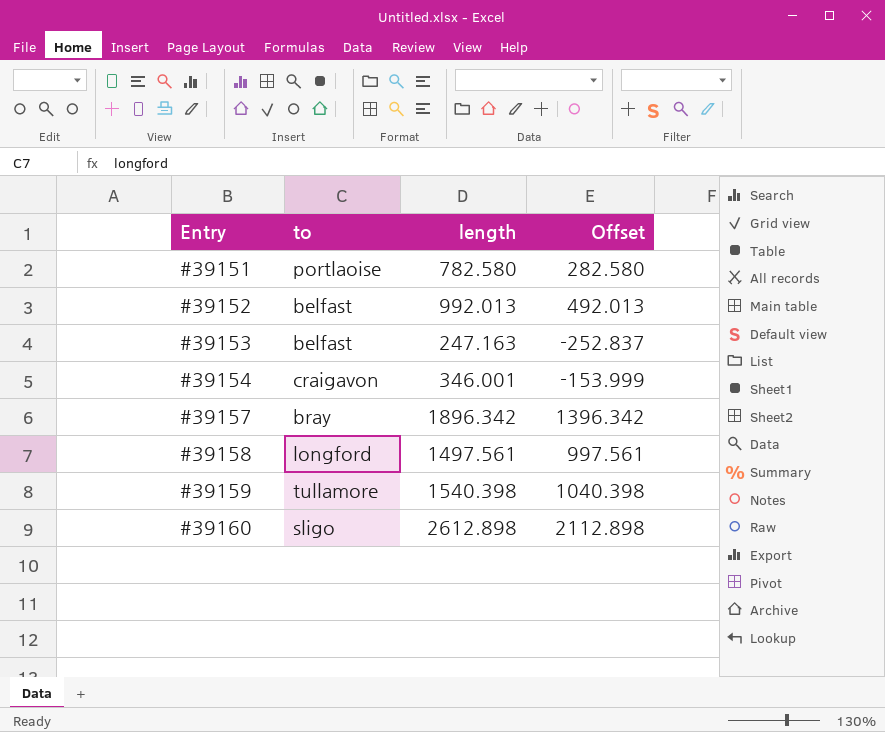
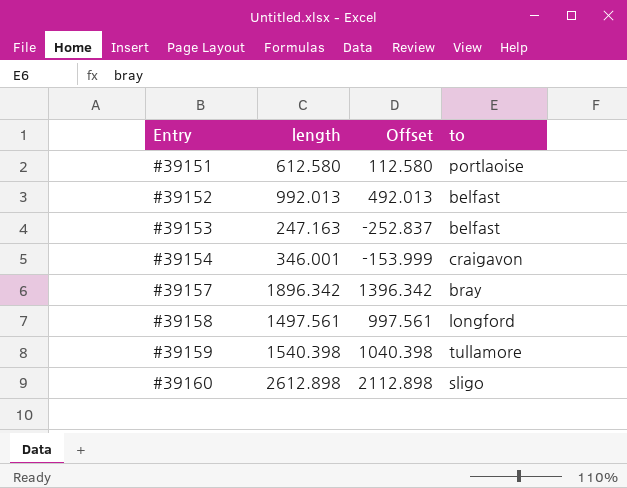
column to | position: 2 -> 4
#39151 | length: 782.580 -> 612.580
#39151 | Offset: 282.580 -> 112.580

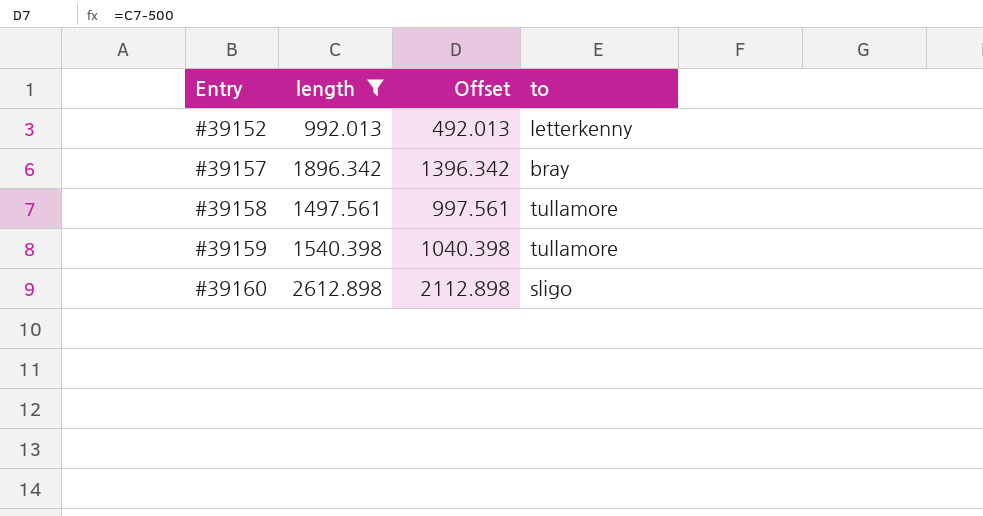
filter: none -> length >= 992.013
#39152 | to: belfast -> letterkenny
#39158 | to: longford -> tullamore

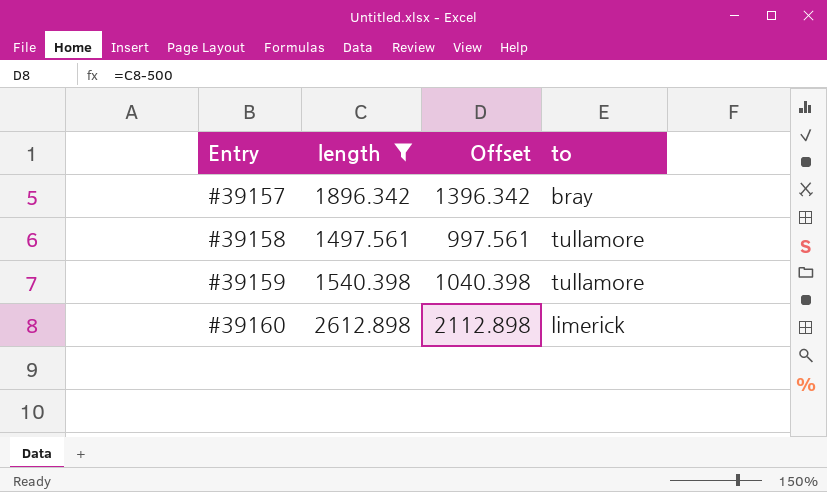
row #39152: 992.013 | 492.013 | letterkenny -> none
#39160 | to: sligo -> limerick

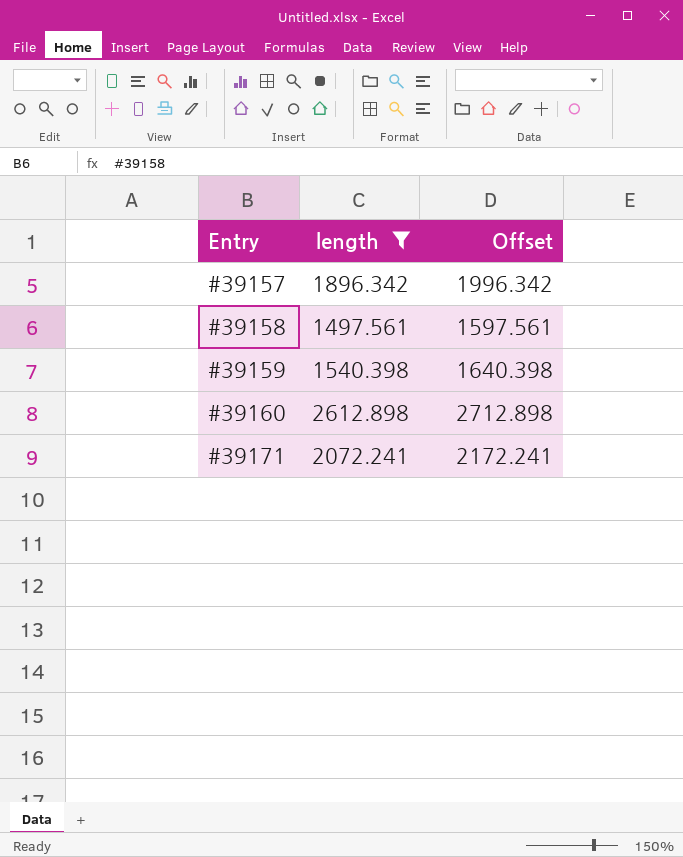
column to | position: 4 -> none
column Offset | formula: [length] - 500 -> [length] + 100
row #39171: none -> 2072.241 | 2172.241

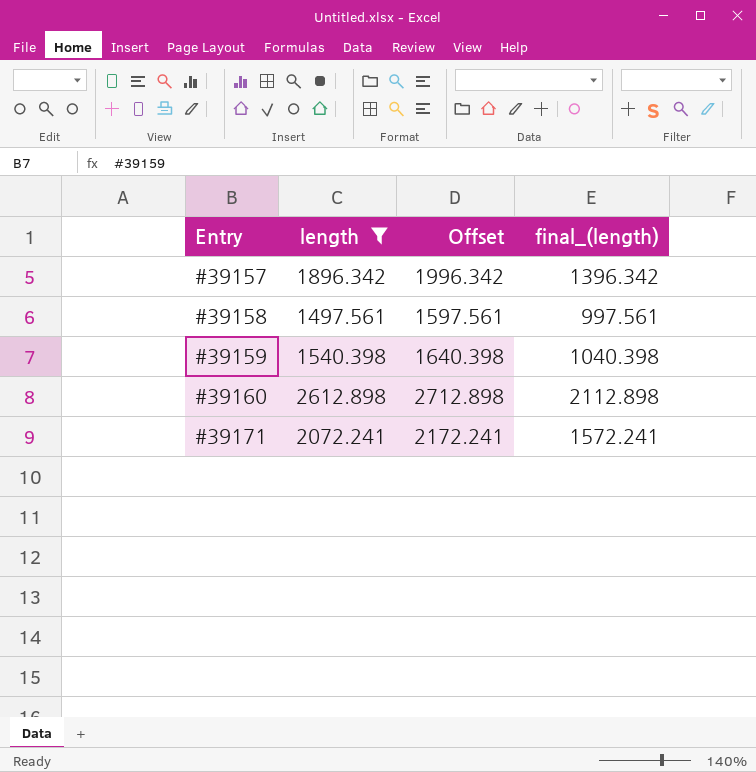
column final_(length) | formula: none -> [length] - 500

